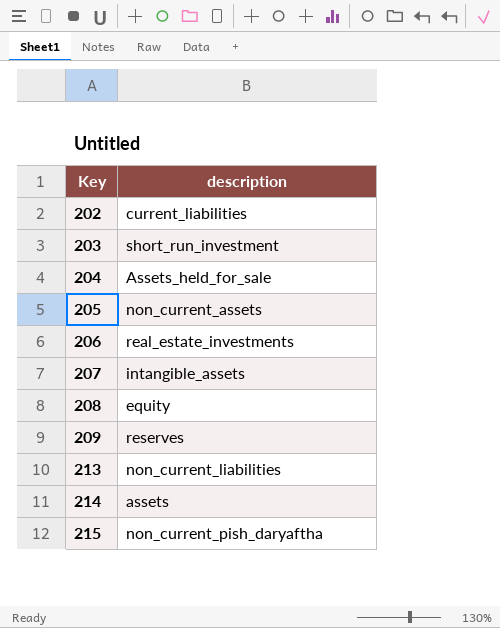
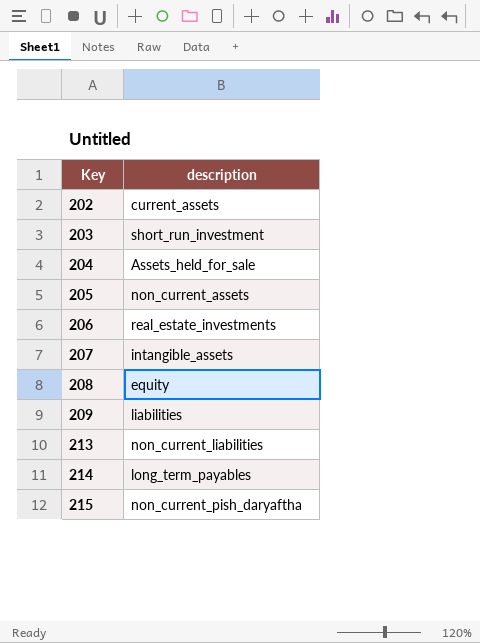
202 | description: current_liabilities -> current_assets
209 | description: reserves -> liabilities
214 | description: assets -> long_term_payables

